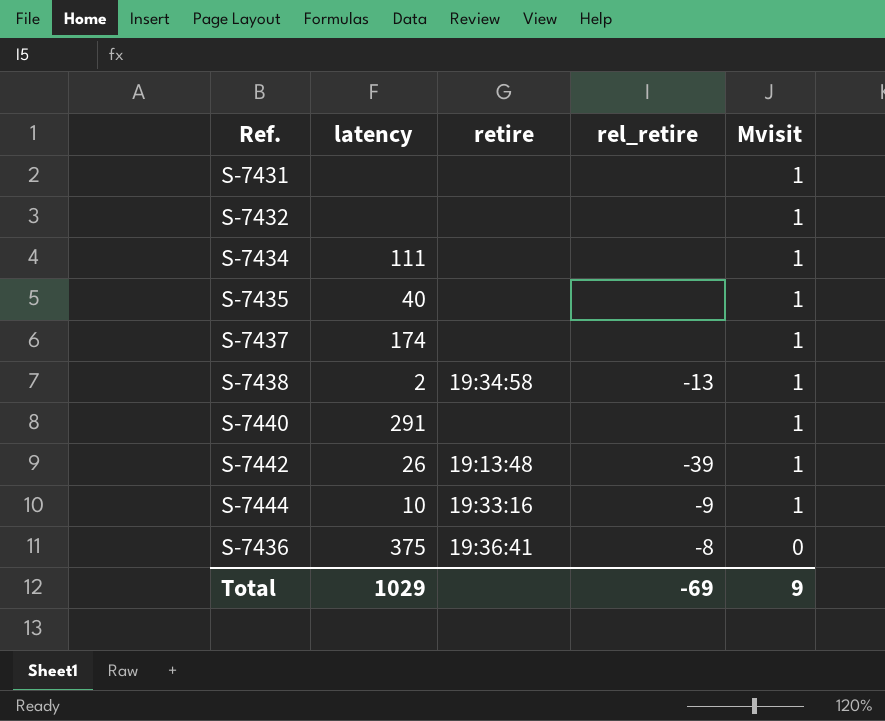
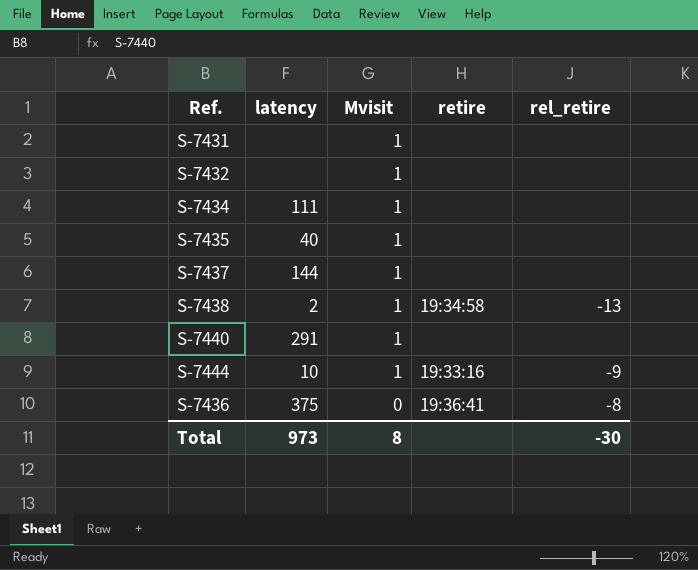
column Mvisit | position: 5 -> 3
row S-7442: 26 | 19:13:48 | -39 | 1 -> none
S-7437 | latency: 174 -> 144
Total | latency: 1029 -> 973
Total | Mvisit: 9 -> 8
Total | rel_retire: -69 -> -30

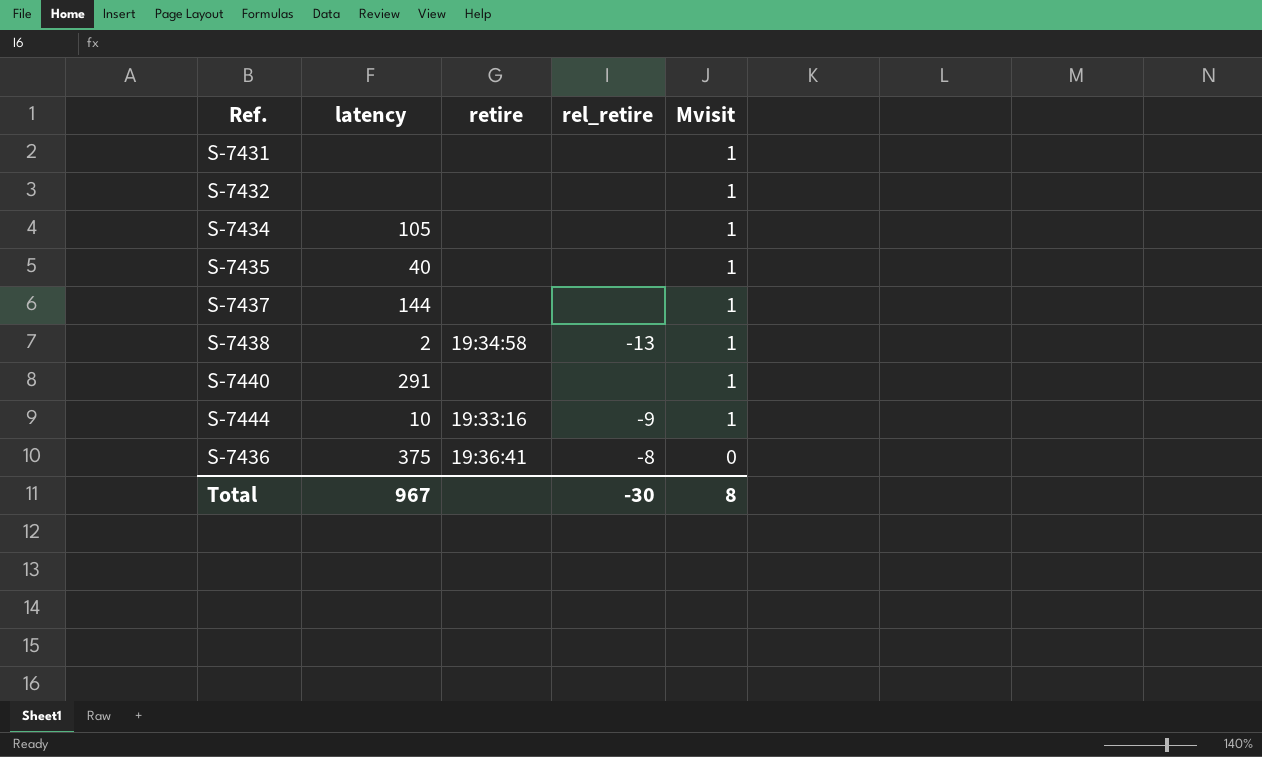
column Mvisit | position: 3 -> 5
S-7434 | latency: 111 -> 105
Total | latency: 973 -> 967

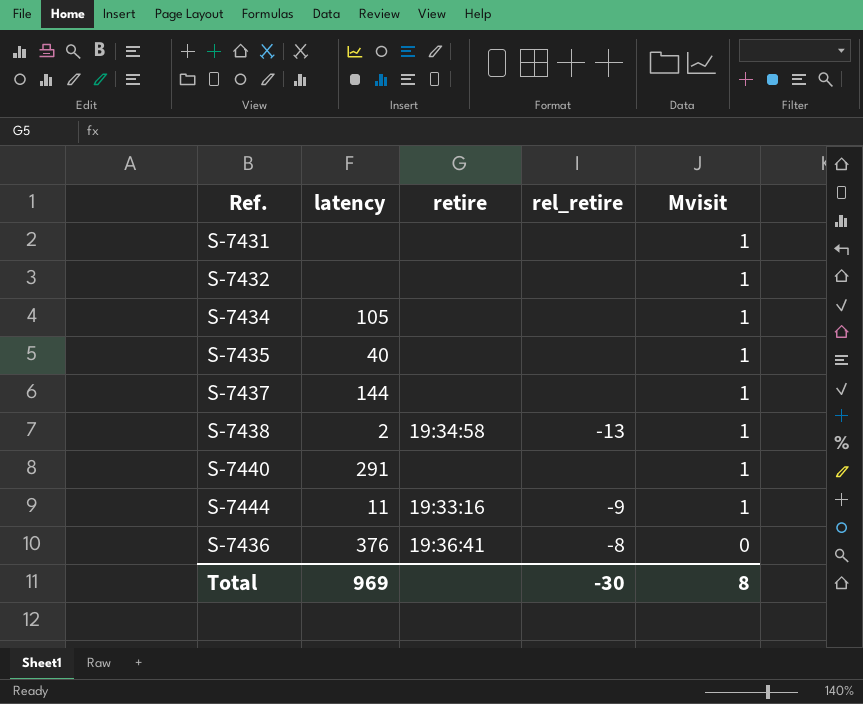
S-7444 | latency: 10 -> 11
S-7436 | latency: 375 -> 376
Total | latency: 967 -> 969

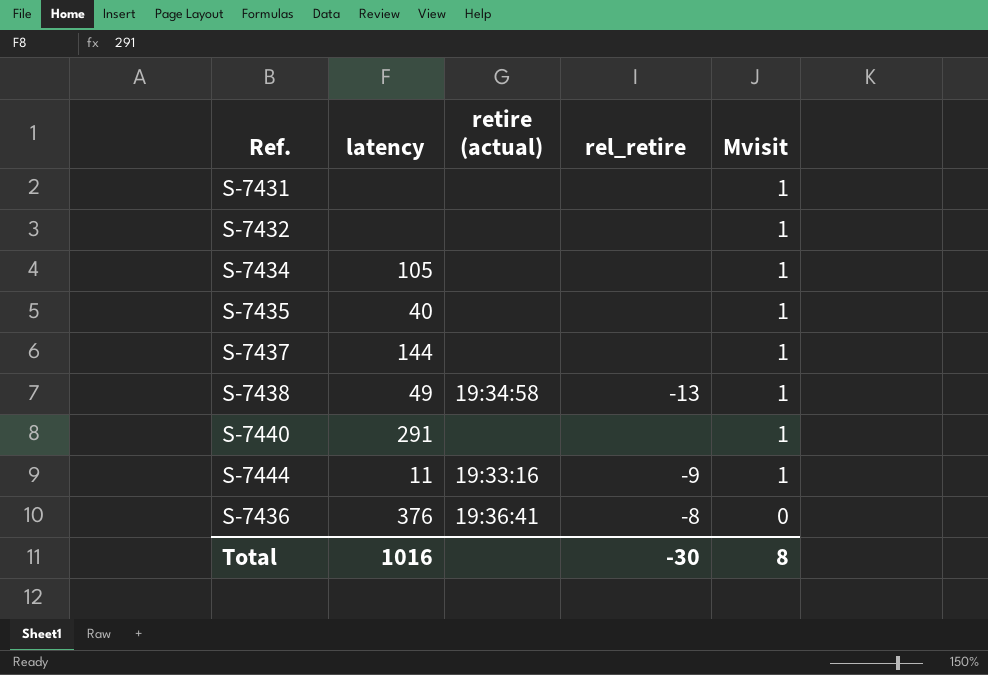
column name: retire -> retire (actual)
S-7438 | latency: 2 -> 49
Total | latency: 969 -> 1016

